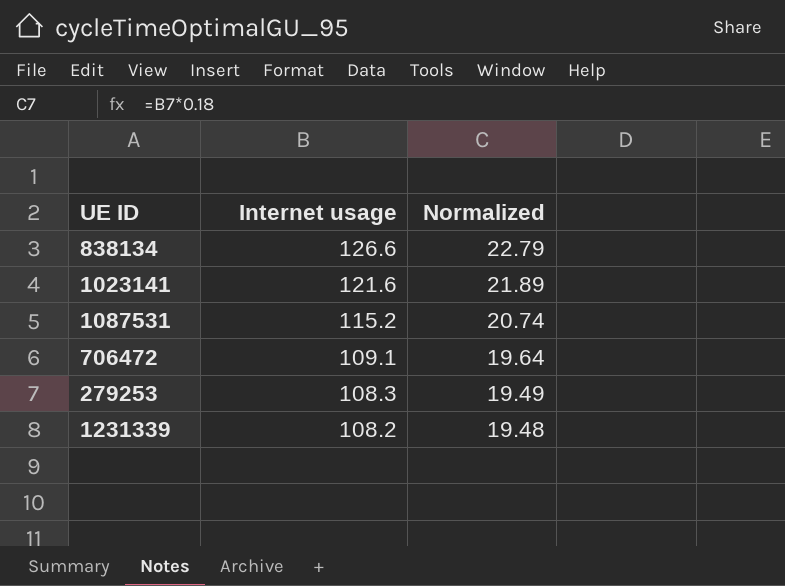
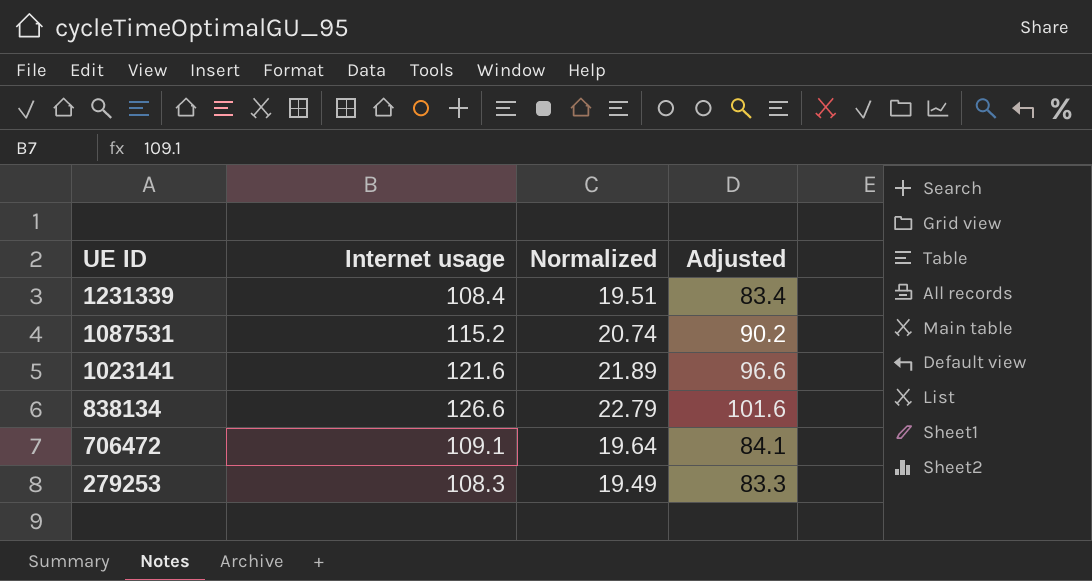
row order: Internet usage descending -> UE ID descending
column Adjusted | formula: none -> [Internet usage] - 25
1231339 | Internet usage: 108.2 -> 108.4
1231339 | Normalized: 19.48 -> 19.51

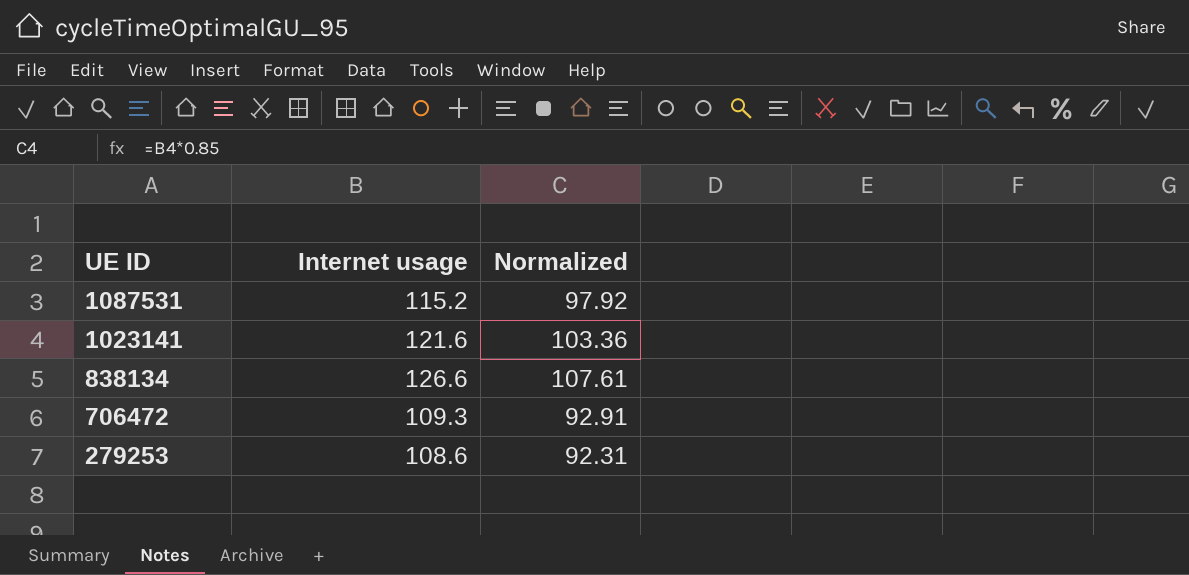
column Adjusted | formula: [Internet usage] - 25 -> none
column Normalized | formula: [Internet usage] * 0.18 -> [Internet usage] * 0.85
row 1231339: 108.4 | 19.51 | 83.4 -> none
706472 | Internet usage: 109.1 -> 109.3
279253 | Internet usage: 108.3 -> 108.6

